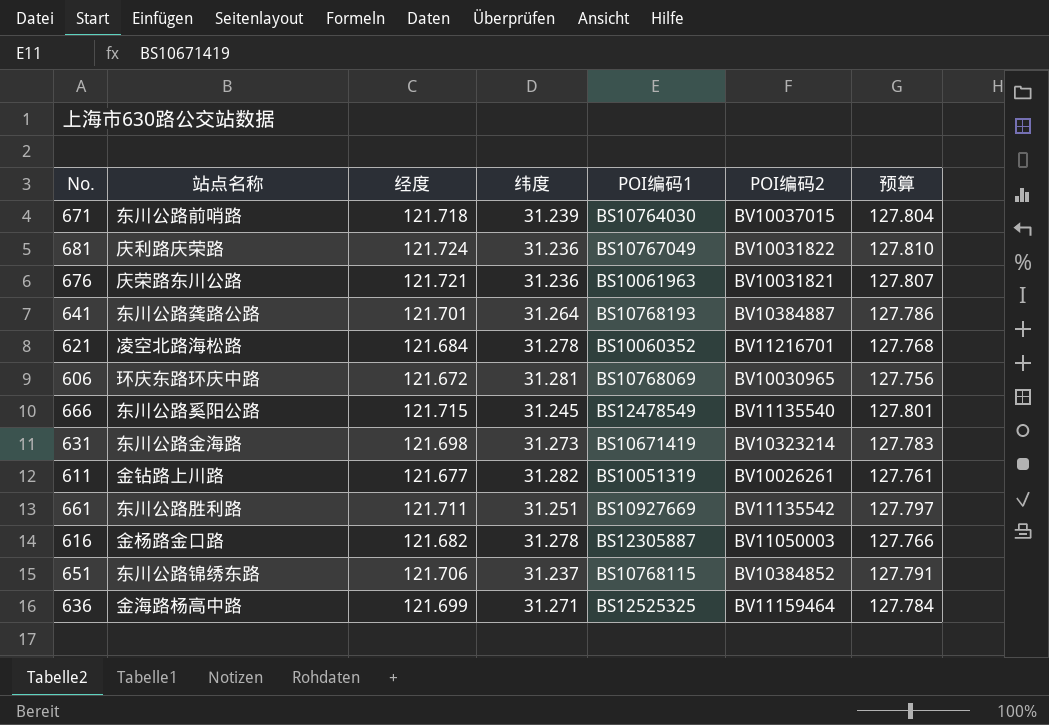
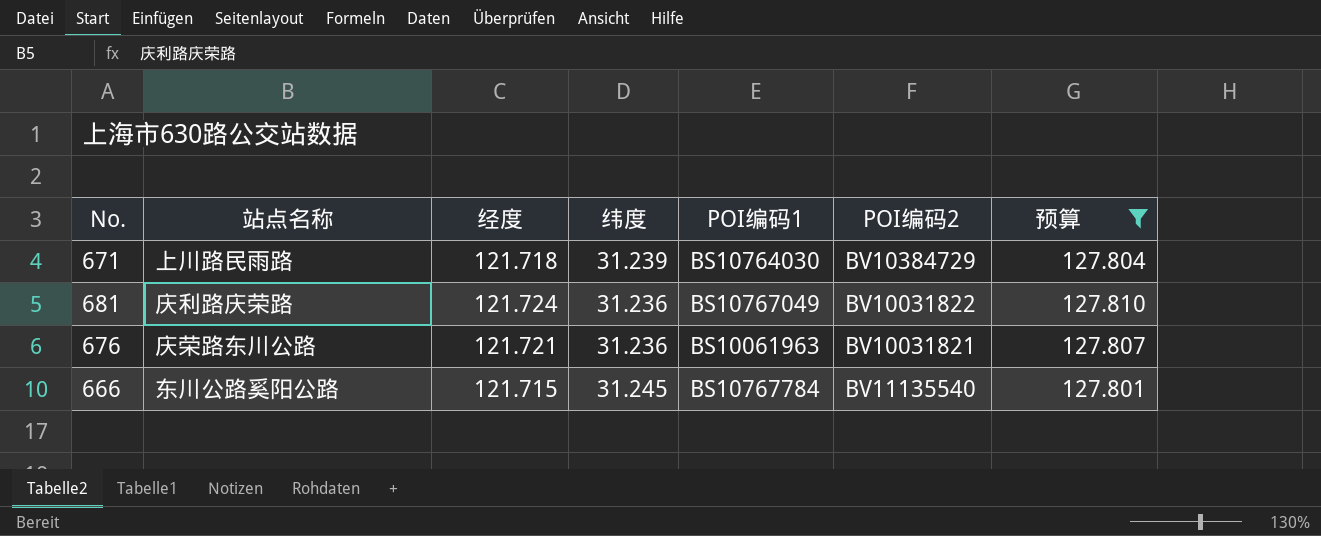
filter: none -> 预算 >= 127.801
671 | 站点名称: 东川公路前哨路 -> 上川路民雨路
671 | POI编码2: BV10037015 -> BV10384729
666 | POI编码1: BS12478549 -> BS10767784

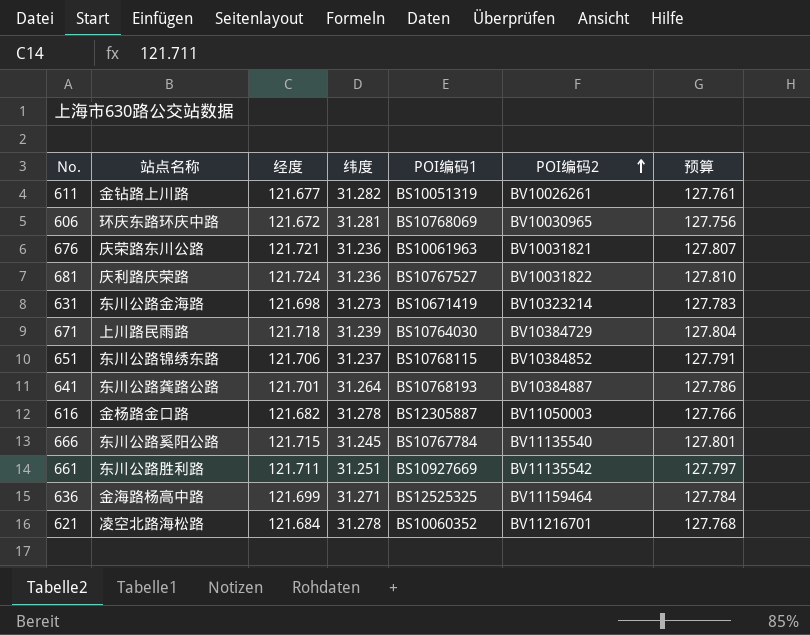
filter: 预算 >= 127.801 -> none
row order: none -> POI编码2 ascending
681 | POI编码1: BS10767049 -> BS10767527

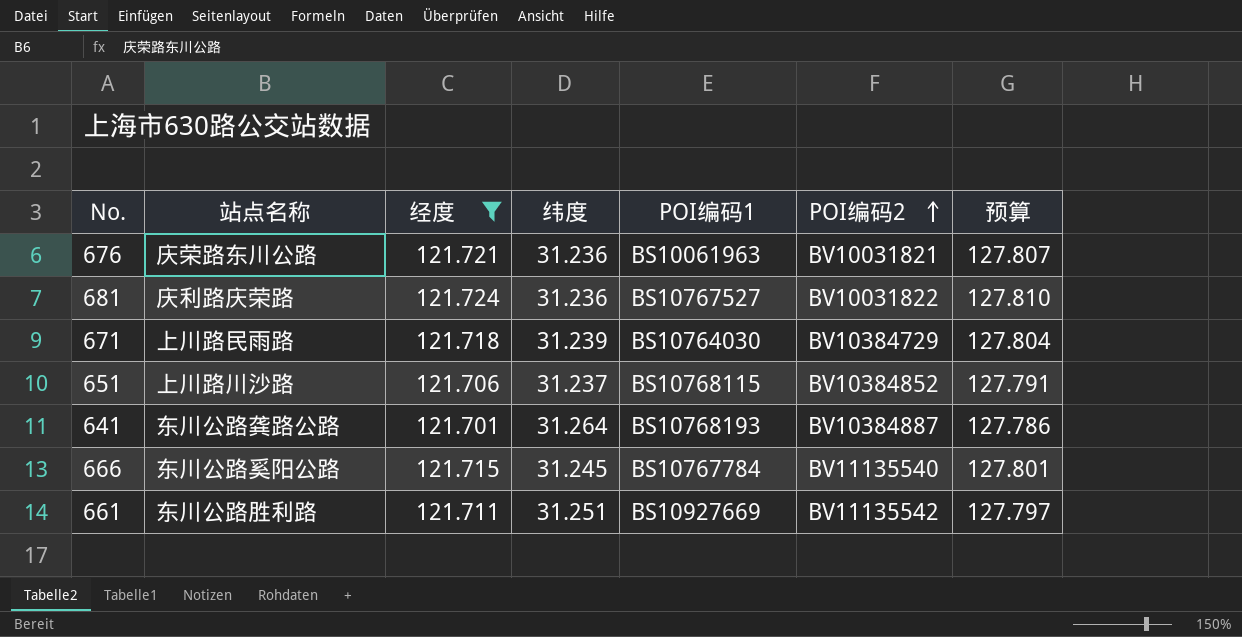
filter: none -> 经度 >= 121.701
651 | 站点名称: 东川公路锦绣东路 -> 上川路川沙路

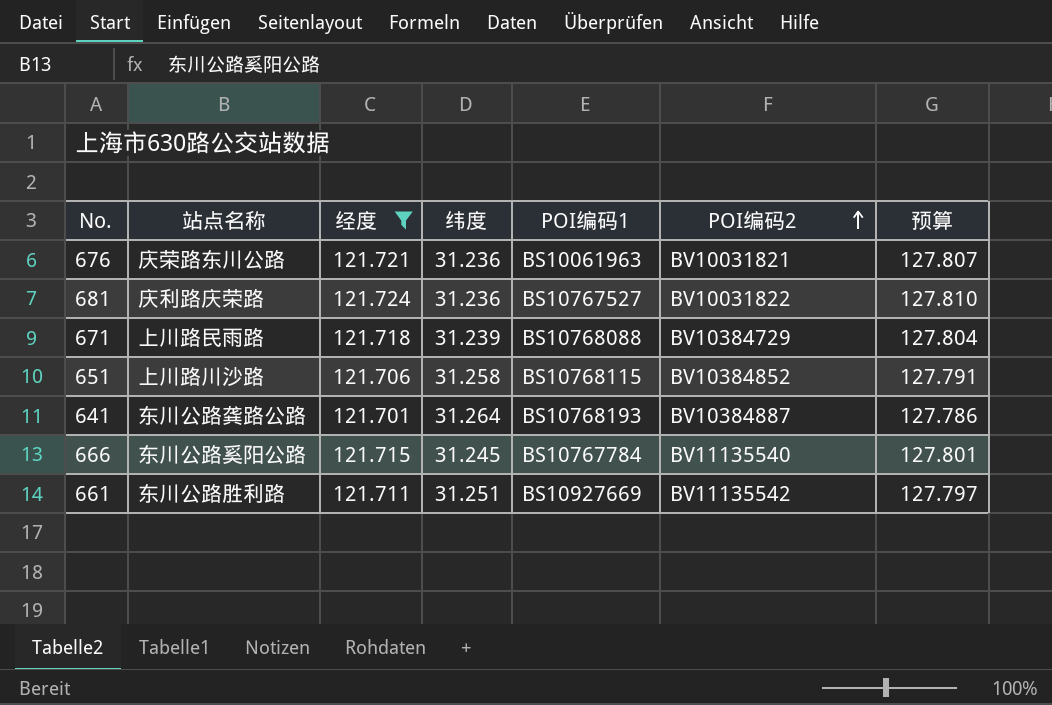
671 | POI编码1: BS10764030 -> BS10768088
651 | 纬度: 31.237 -> 31.258

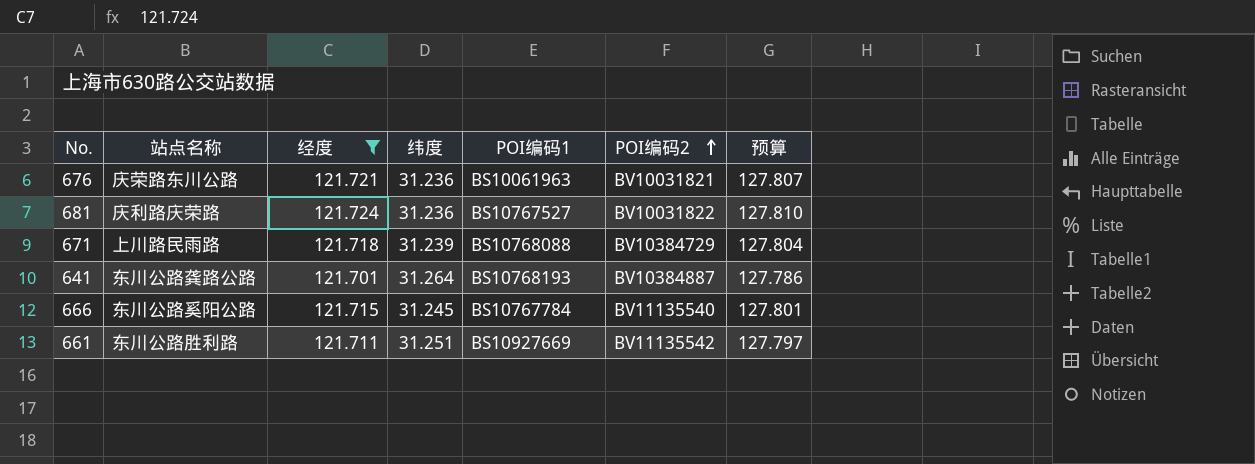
row 651: 上川路川沙路 | 121.706 | 31.258 | BS10768115 | BV10384852 | 127.791 -> none

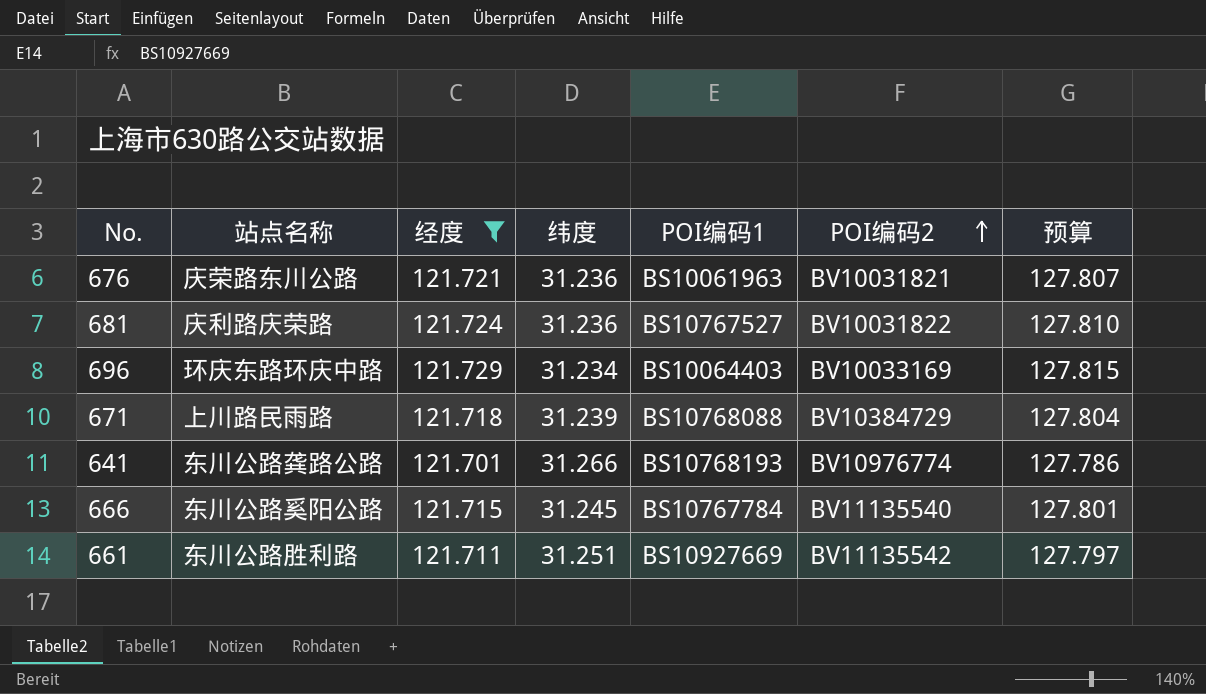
row 696: none -> 环庆东路环庆中路 | 121.729 | 31.234 | BS10064403 | BV10033169 | 127.815
641 | 纬度: 31.264 -> 31.266
641 | POI编码2: BV10384887 -> BV10976774

